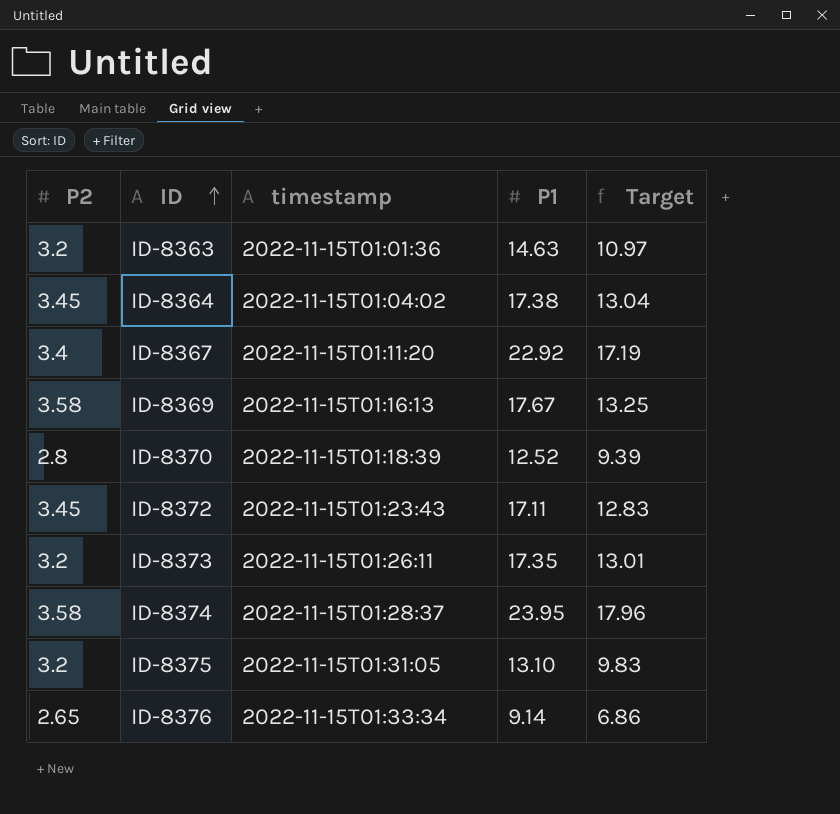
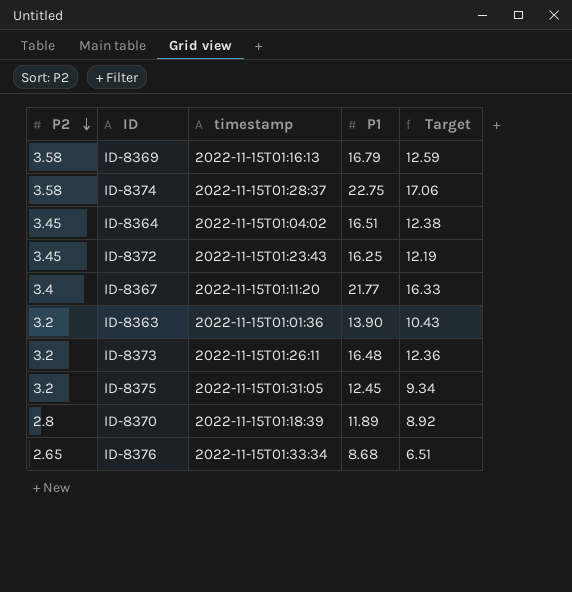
row order: ID ascending -> P2 descending
ID-8369 | P1: 17.67 -> 16.79
ID-8369 | Target: 13.25 -> 12.59
ID-8374 | P1: 23.95 -> 22.75
ID-8374 | Target: 17.96 -> 17.06
ID-8364 | P1: 17.38 -> 16.51
ID-8364 | Target: 13.04 -> 12.38
ID-8372 | P1: 17.11 -> 16.25
ID-8372 | Target: 12.83 -> 12.19
ID-8367 | P1: 22.92 -> 21.77
ID-8367 | Target: 17.19 -> 16.33
ID-8363 | P1: 14.63 -> 13.90
ID-8363 | Target: 10.97 -> 10.43
ID-8373 | P1: 17.35 -> 16.48
ID-8373 | Target: 13.01 -> 12.36
ID-8375 | P1: 13.10 -> 12.45
ID-8375 | Target: 9.83 -> 9.34
ID-8370 | P1: 12.52 -> 11.89
ID-8370 | Target: 9.39 -> 8.92
ID-8376 | P1: 9.14 -> 8.68
ID-8376 | Target: 6.86 -> 6.51

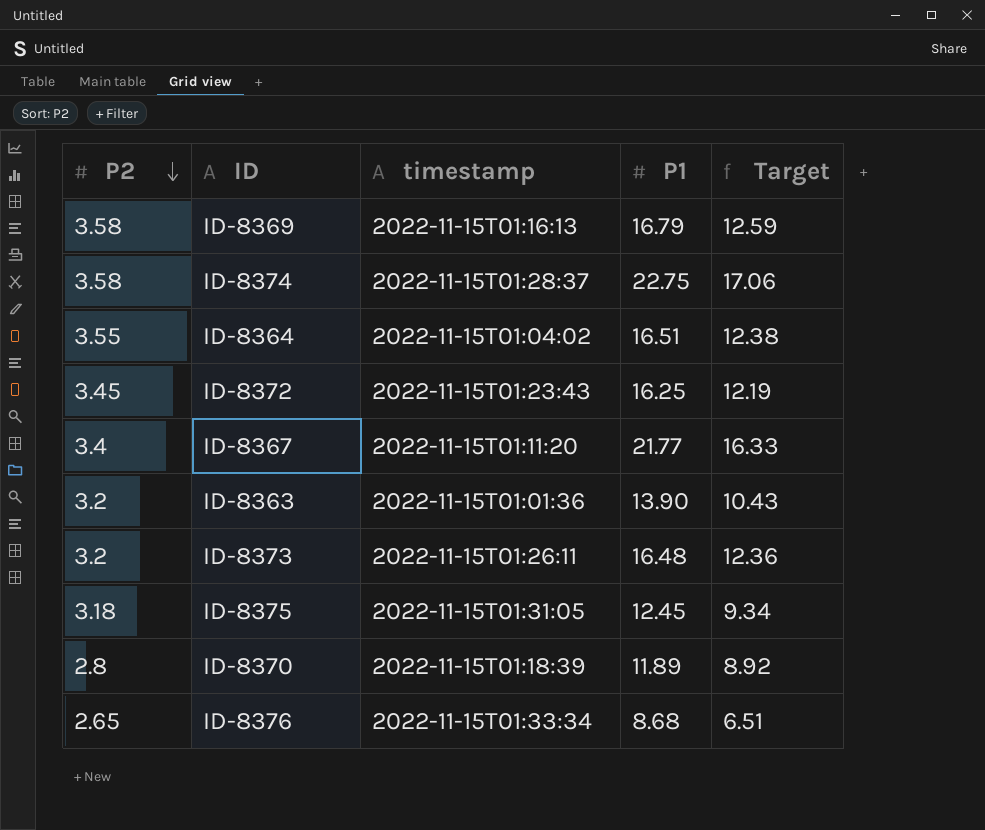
ID-8364 | P2: 3.45 -> 3.55
ID-8375 | P2: 3.2 -> 3.18

